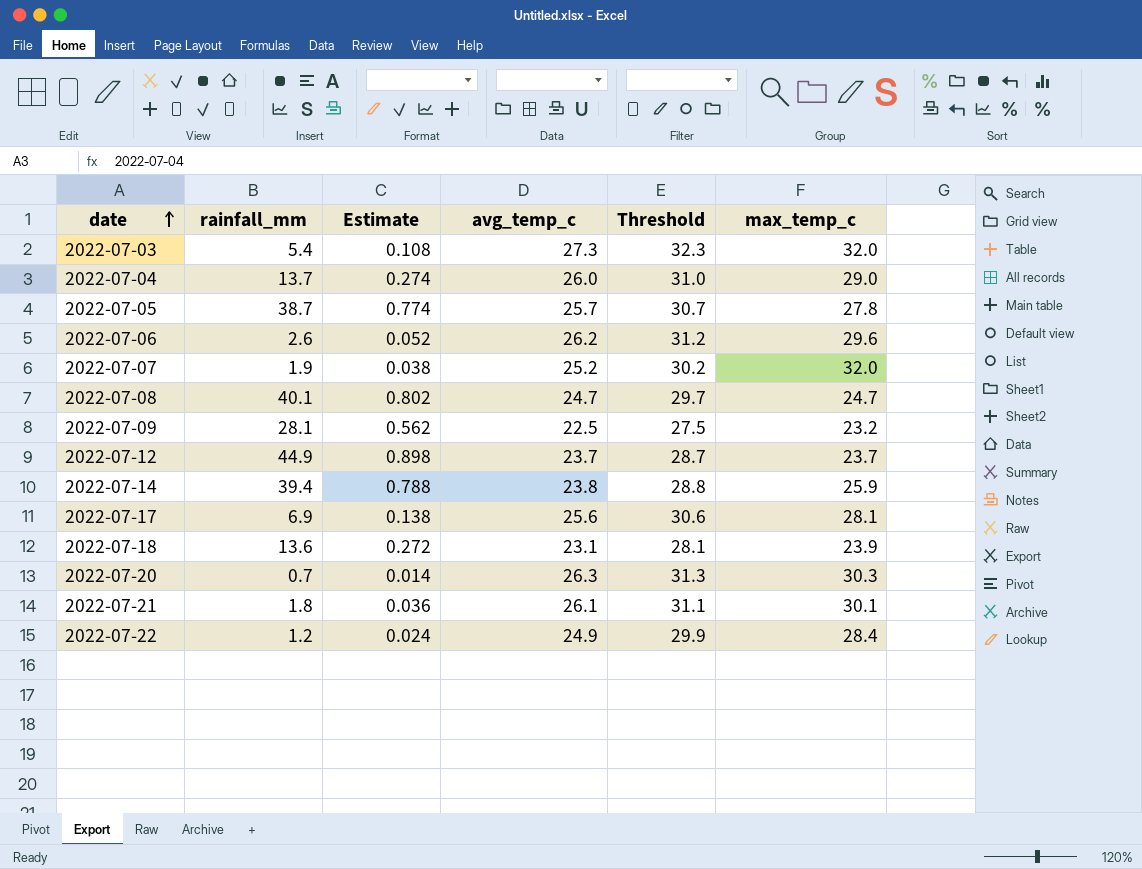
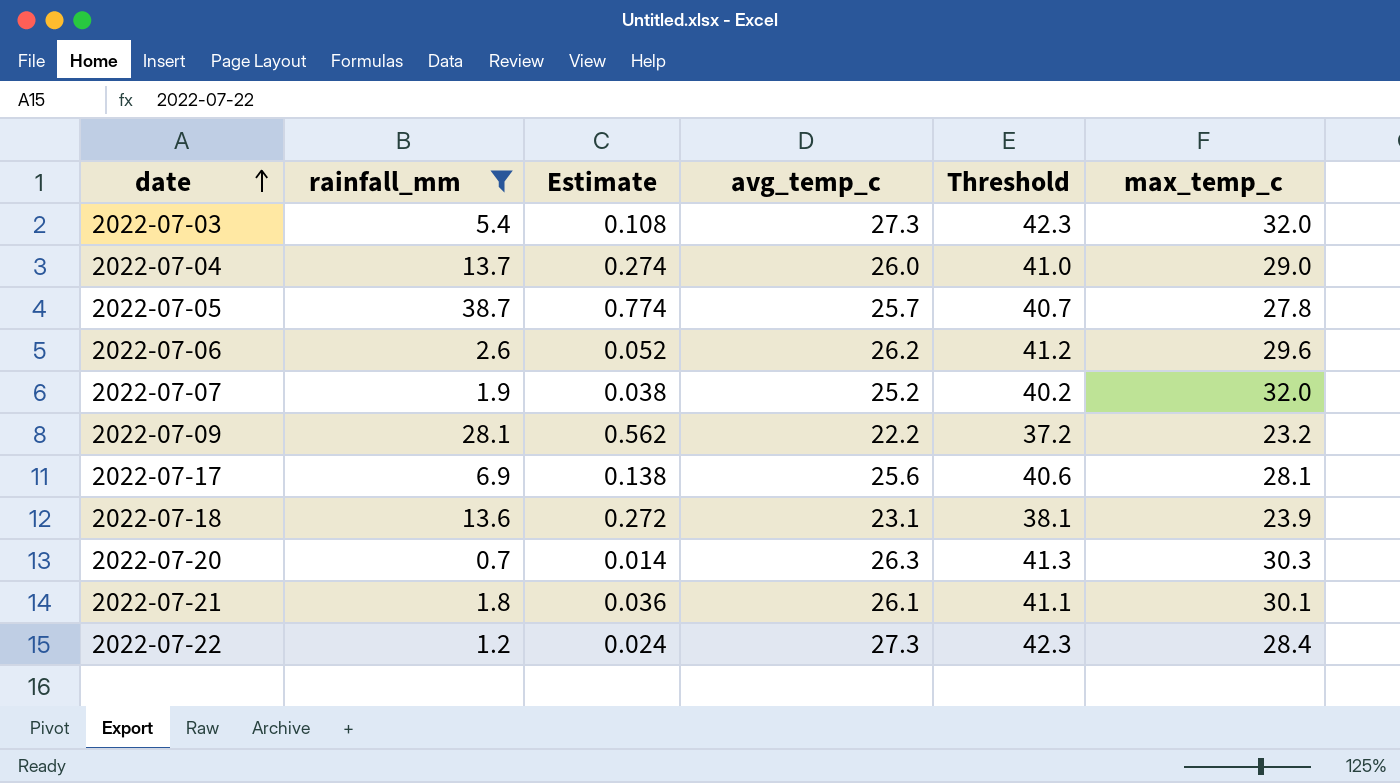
filter: none -> rainfall_mm <= 38.7
column Threshold | formula: [avg_temp_c] + 5 -> [avg_temp_c] + 15
2022-07-09 | avg_temp_c: 22.5 -> 22.2
2022-07-22 | avg_temp_c: 24.9 -> 27.3

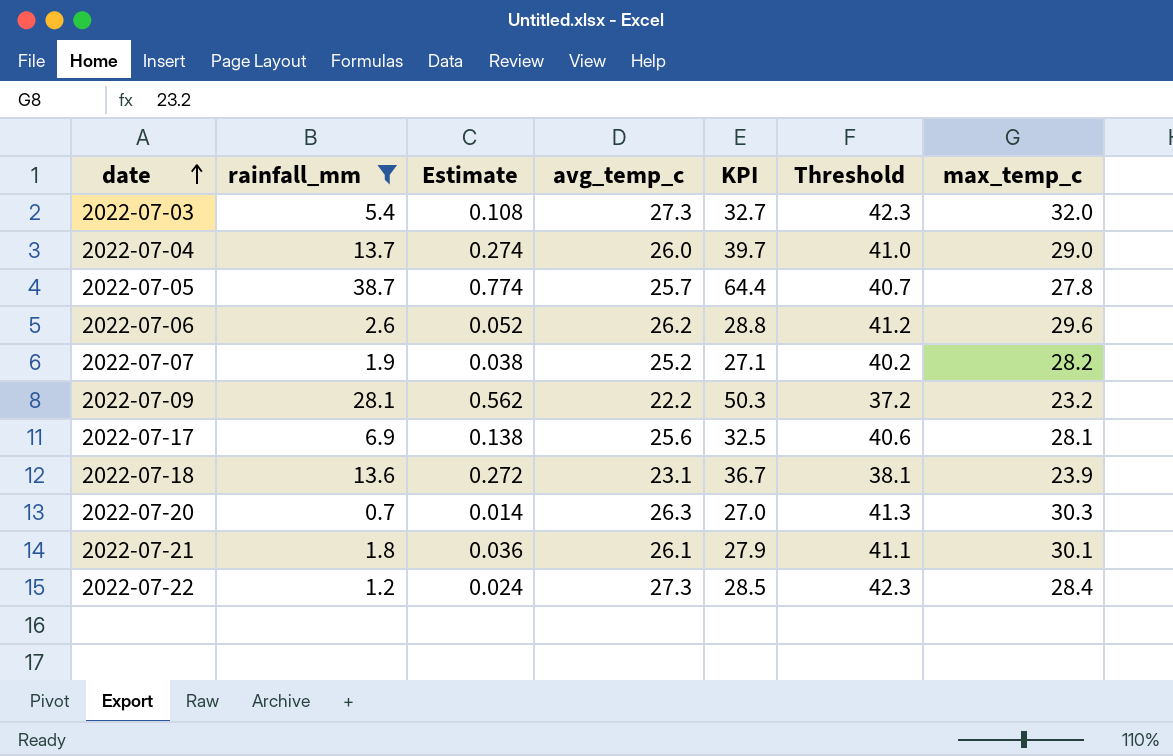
column KPI | formula: none -> [rainfall_mm] + [avg_temp_c]
2022-07-07 | max_temp_c: 32.0 -> 28.2

